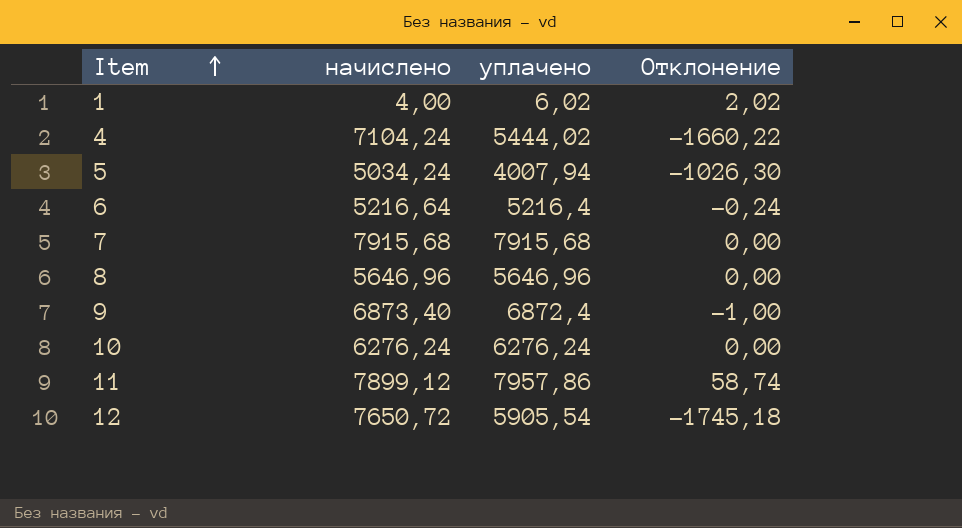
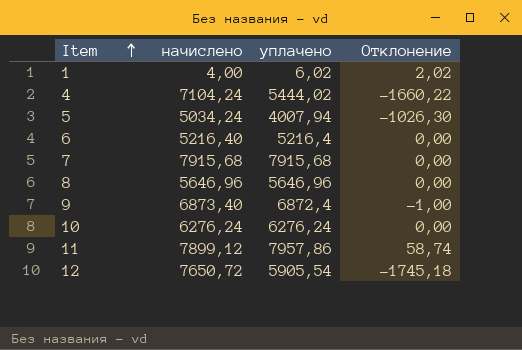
6 | начислено: 5216,64 -> 5216,40
6 | Отклонение: -0,24 -> 0,00

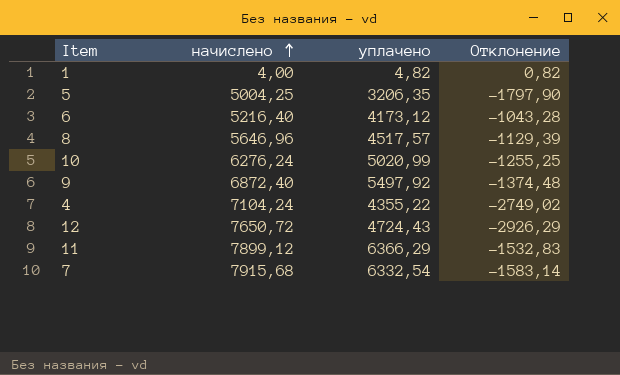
row order: Item ascending -> начислено ascending
1 | уплачено: 6,02 -> 4,82
1 | Отклонение: 2,02 -> 0,82
5 | начислено: 5034,24 -> 5004,25
5 | уплачено: 4007,94 -> 3206,35
5 | Отклонение: -1026,30 -> -1797,90
6 | уплачено: 5216,4 -> 4173,12
6 | Отклонение: 0,00 -> -1043,28
8 | уплачено: 5646,96 -> 4517,57
8 | Отклонение: 0,00 -> -1129,39
10 | уплачено: 6276,24 -> 5020,99
10 | Отклонение: 0,00 -> -1255,25
9 | начислено: 6873,40 -> 6872,40
9 | уплачено: 6872,4 -> 5497,92
9 | Отклонение: -1,00 -> -1374,48
4 | уплачено: 5444,02 -> 4355,22
4 | Отклонение: -1660,22 -> -2749,02
12 | уплачено: 5905,54 -> 4724,43
12 | Отклонение: -1745,18 -> -2926,29
11 | уплачено: 7957,86 -> 6366,29
11 | Отклонение: 58,74 -> -1532,83
7 | уплачено: 7915,68 -> 6332,54
7 | Отклонение: 0,00 -> -1583,14

